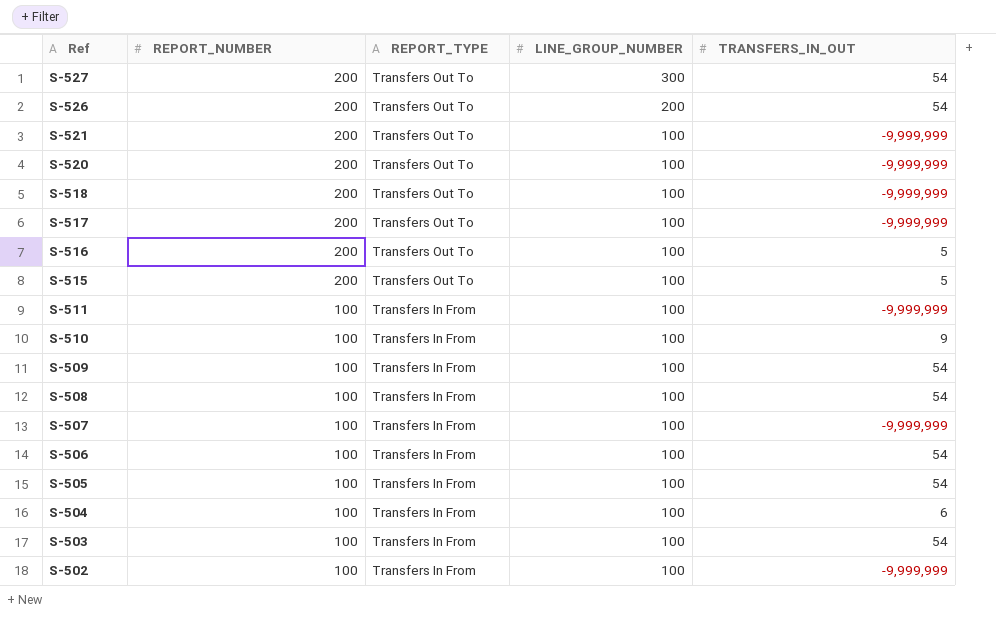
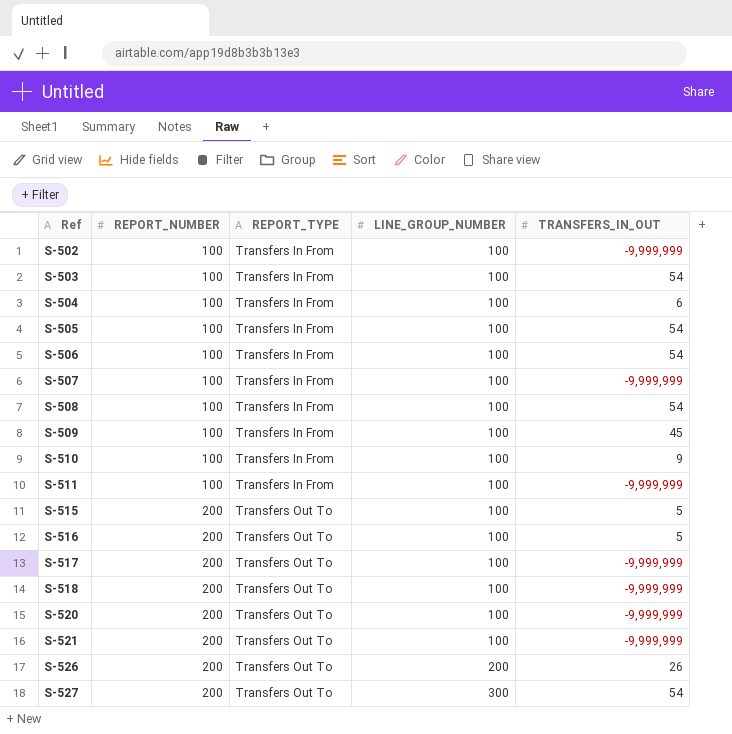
row order: Ref descending -> Ref ascending
S-509 | TRANSFERS_IN_OUT: 54 -> 45
S-526 | TRANSFERS_IN_OUT: 54 -> 26

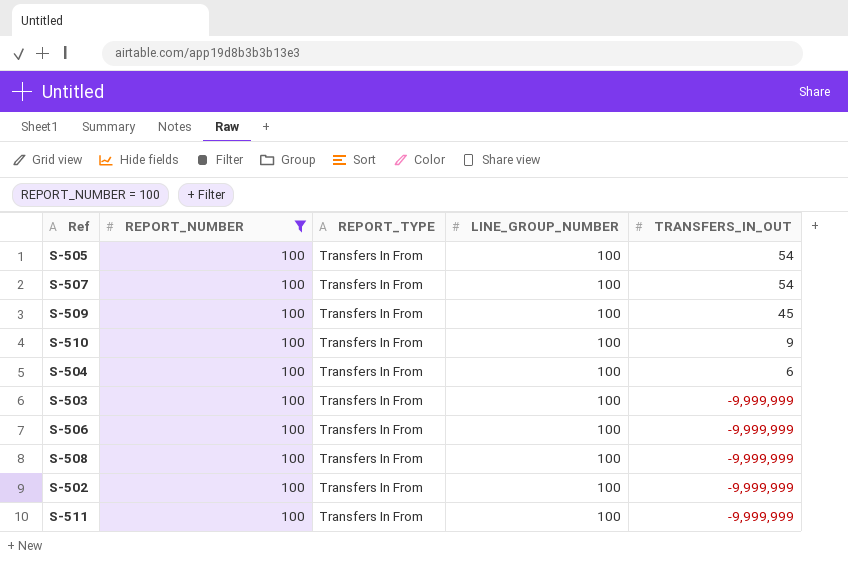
filter: none -> REPORT_NUMBER = 100
row order: Ref ascending -> TRANSFERS_IN_OUT descending
S-507 | TRANSFERS_IN_OUT: -9,999,999 -> 54
S-503 | TRANSFERS_IN_OUT: 54 -> -9,999,999
S-506 | TRANSFERS_IN_OUT: 54 -> -9,999,999
S-508 | TRANSFERS_IN_OUT: 54 -> -9,999,999

